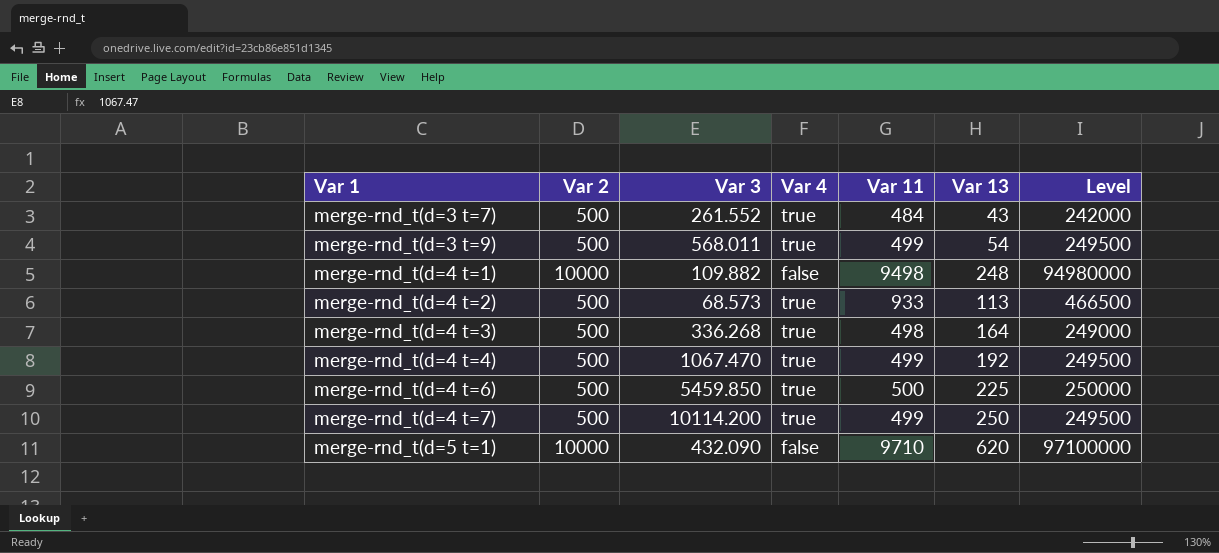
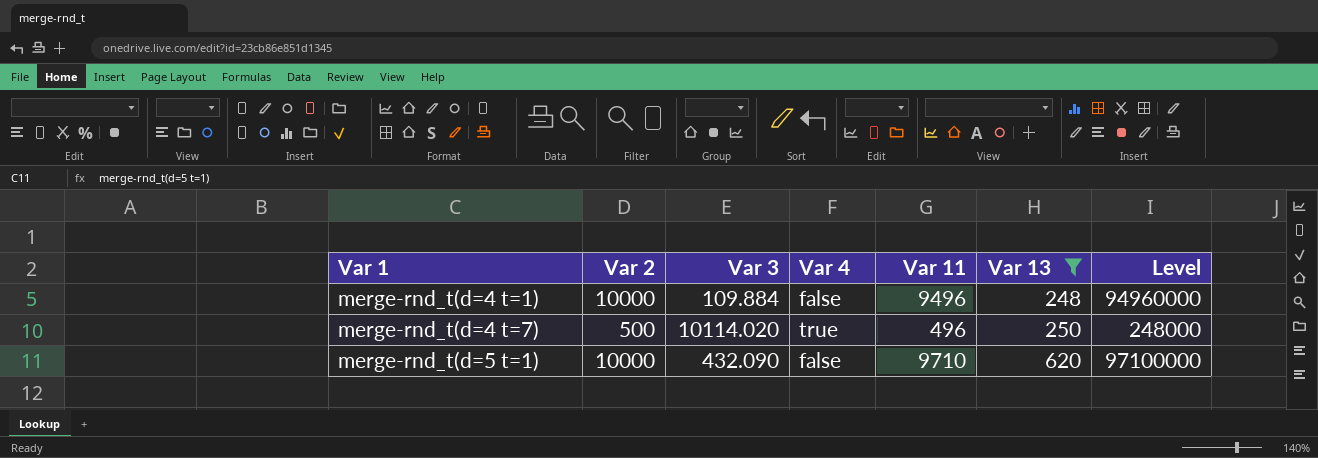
filter: none -> Var 13 >= 248
merge-rnd_t(d=4 t=1) | Var 3: 109.882 -> 109.884
merge-rnd_t(d=4 t=1) | Var 11: 9498 -> 9496
merge-rnd_t(d=4 t=1) | Level: 94980000 -> 94960000
merge-rnd_t(d=4 t=7) | Var 3: 10114.200 -> 10114.020
merge-rnd_t(d=4 t=7) | Var 11: 499 -> 496
merge-rnd_t(d=4 t=7) | Level: 249500 -> 248000

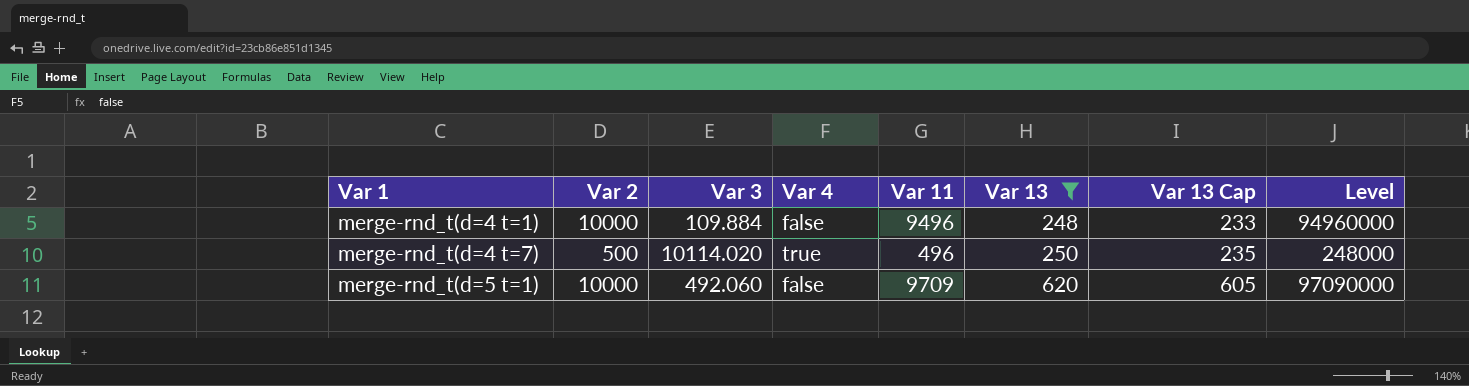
column Var 13 Cap | formula: none -> [Var 13] - 15
merge-rnd_t(d=5 t=1) | Var 3: 432.090 -> 492.060
merge-rnd_t(d=5 t=1) | Var 11: 9710 -> 9709
merge-rnd_t(d=5 t=1) | Level: 97100000 -> 97090000

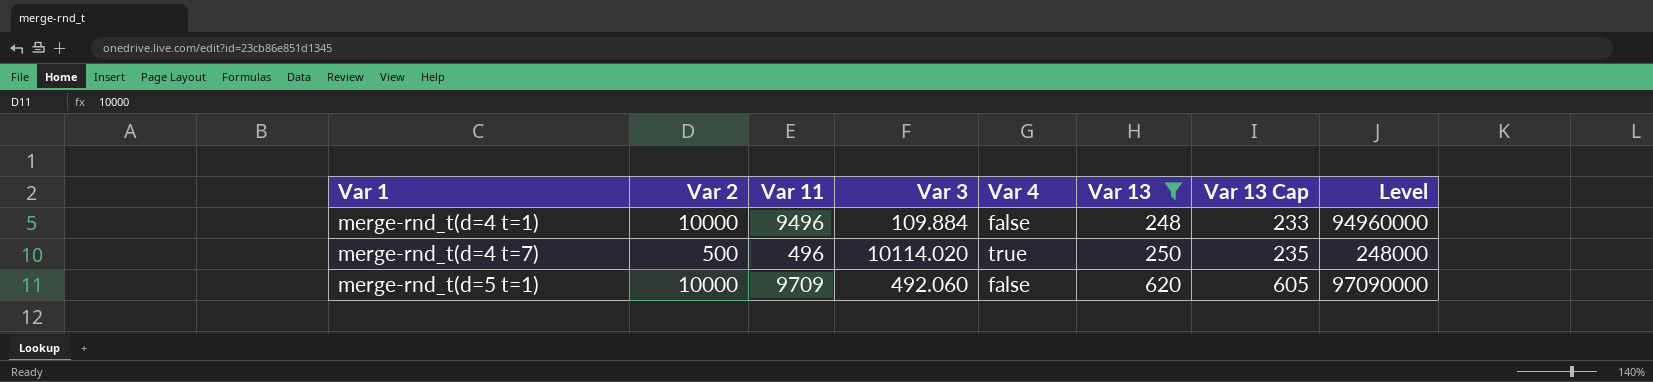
column Var 11 | position: 5 -> 3

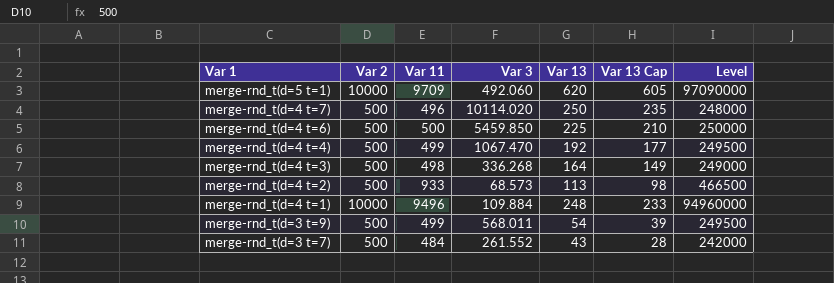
filter: Var 13 >= 248 -> none
row order: Var 1 ascending -> Var 1 descending
column Var 4 | position: 5 -> none

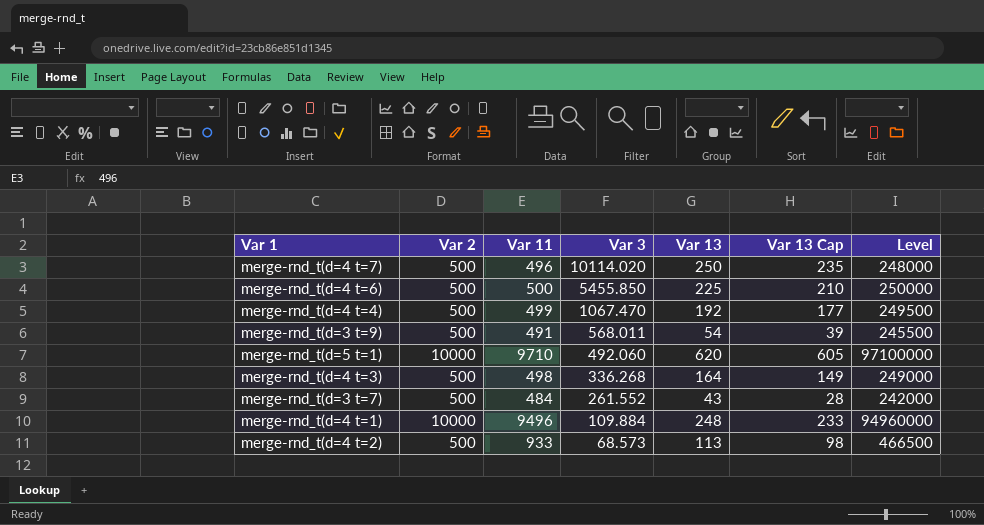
row order: Var 1 descending -> Var 3 descending
merge-rnd_t(d=4 t=6) | Var 3: 5459.850 -> 5455.850
merge-rnd_t(d=3 t=9) | Var 11: 499 -> 491
merge-rnd_t(d=3 t=9) | Level: 249500 -> 245500
merge-rnd_t(d=5 t=1) | Var 11: 9709 -> 9710
merge-rnd_t(d=5 t=1) | Level: 97090000 -> 97100000

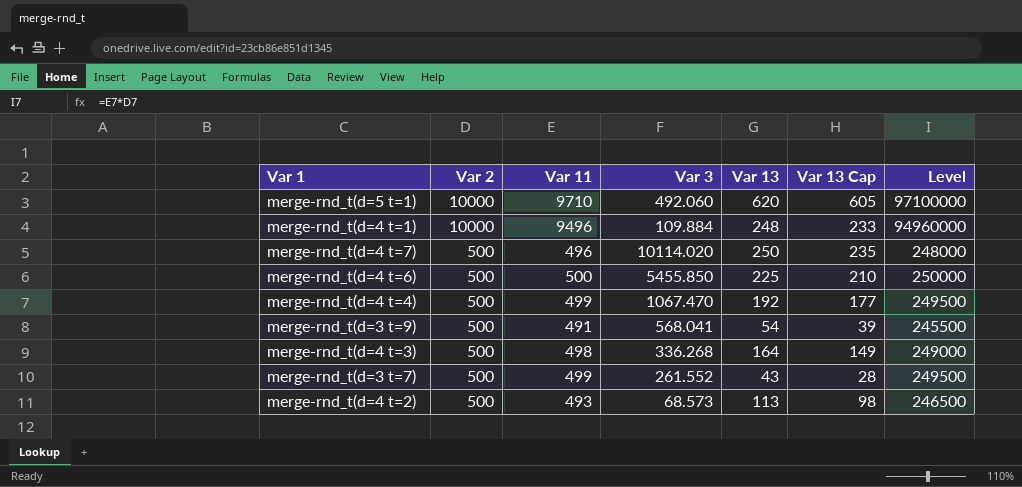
row order: Var 3 descending -> Var 2 descending
merge-rnd_t(d=3 t=9) | Var 3: 568.011 -> 568.041
merge-rnd_t(d=3 t=7) | Var 11: 484 -> 499
merge-rnd_t(d=3 t=7) | Level: 242000 -> 249500
merge-rnd_t(d=4 t=2) | Var 11: 933 -> 493
merge-rnd_t(d=4 t=2) | Level: 466500 -> 246500

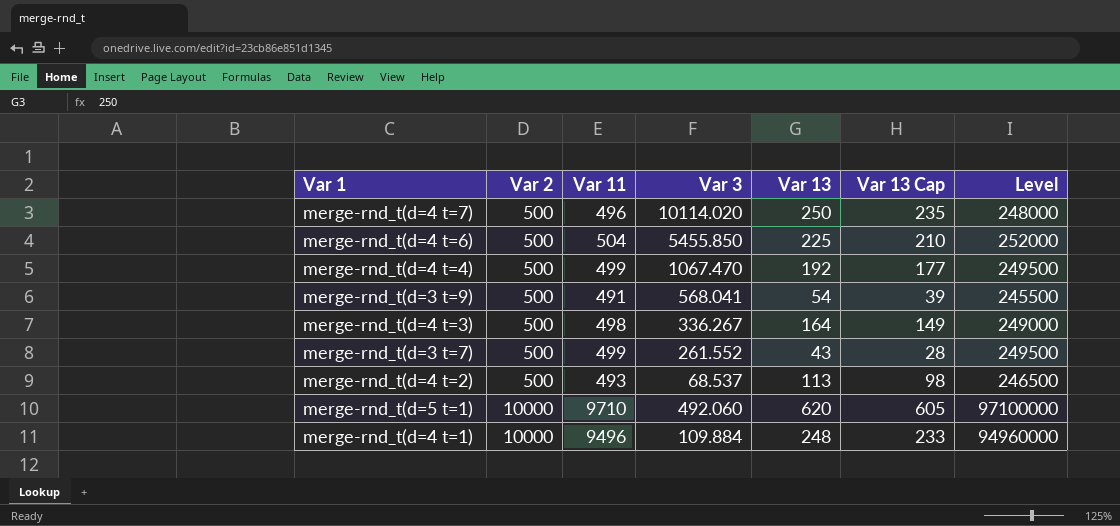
row order: Var 2 descending -> Var 2 ascending
merge-rnd_t(d=4 t=6) | Var 11: 500 -> 504
merge-rnd_t(d=4 t=6) | Level: 250000 -> 252000
merge-rnd_t(d=4 t=3) | Var 3: 336.268 -> 336.267
merge-rnd_t(d=4 t=2) | Var 3: 68.573 -> 68.537

